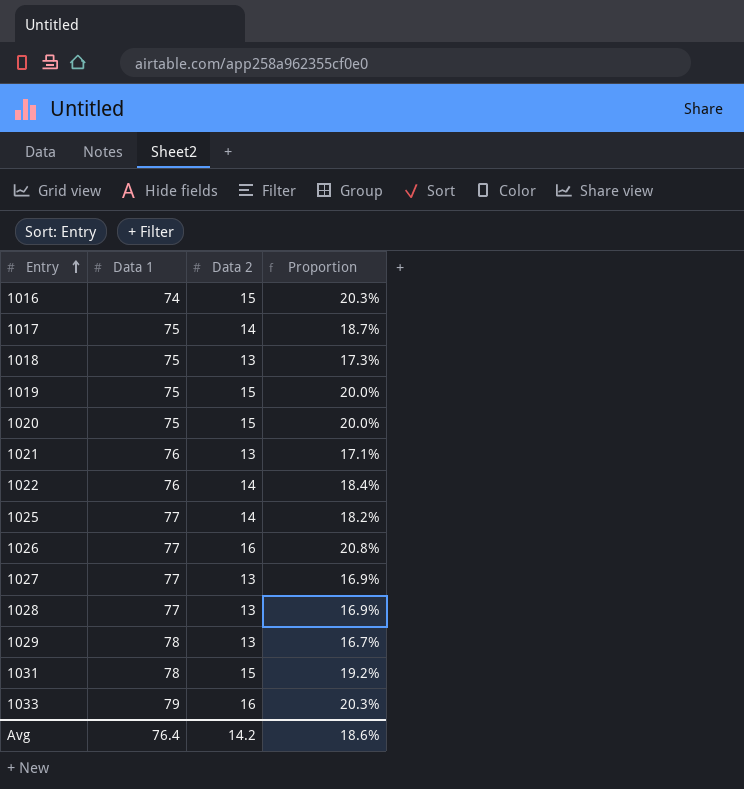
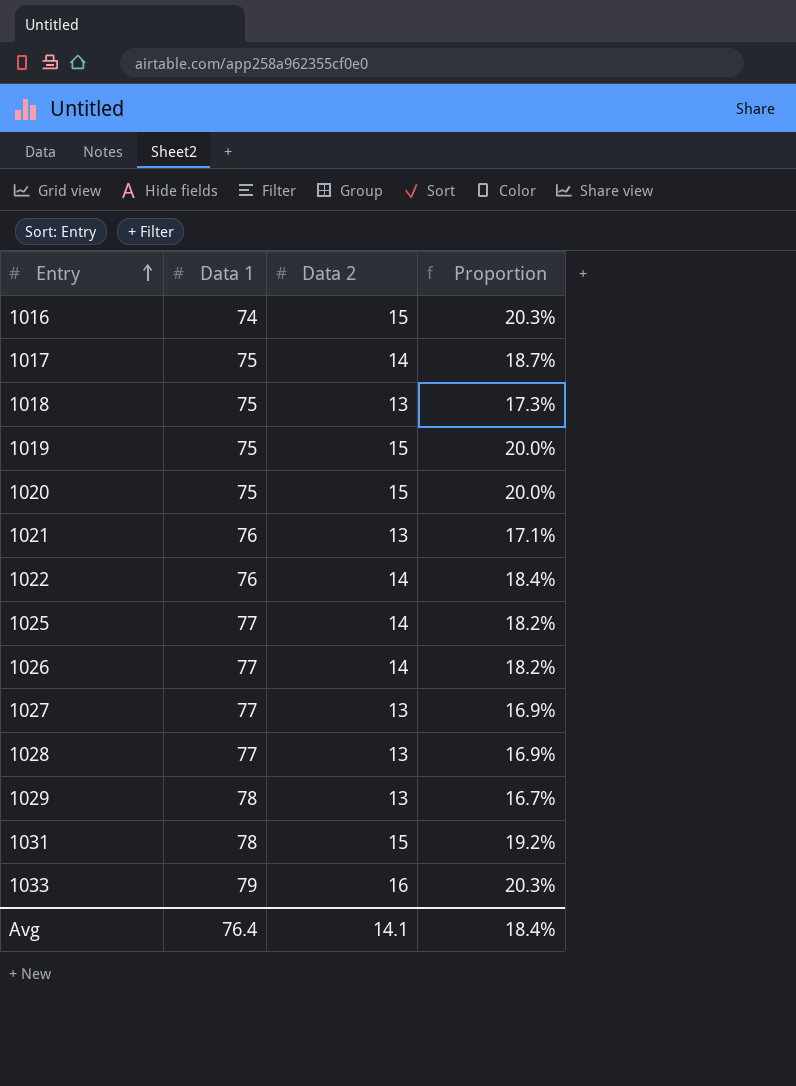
1026 | Data 2: 16 -> 14
1026 | Proportion: 20.8% -> 18.2%
Avg | Data 2: 14.2 -> 14.1
Avg | Proportion: 18.6% -> 18.4%

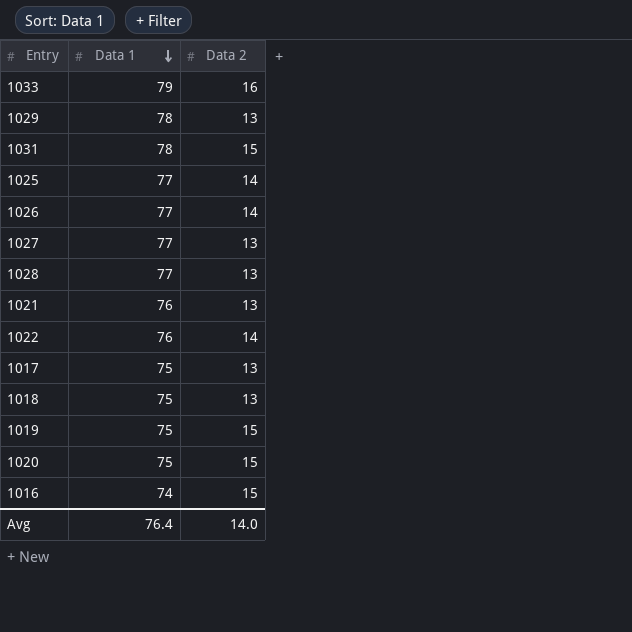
row order: Entry ascending -> Data 1 descending
column Proportion | formula: [Data 2] / [Data 1] -> none
1017 | Data 2: 14 -> 13
Avg | Data 2: 14.1 -> 14.0

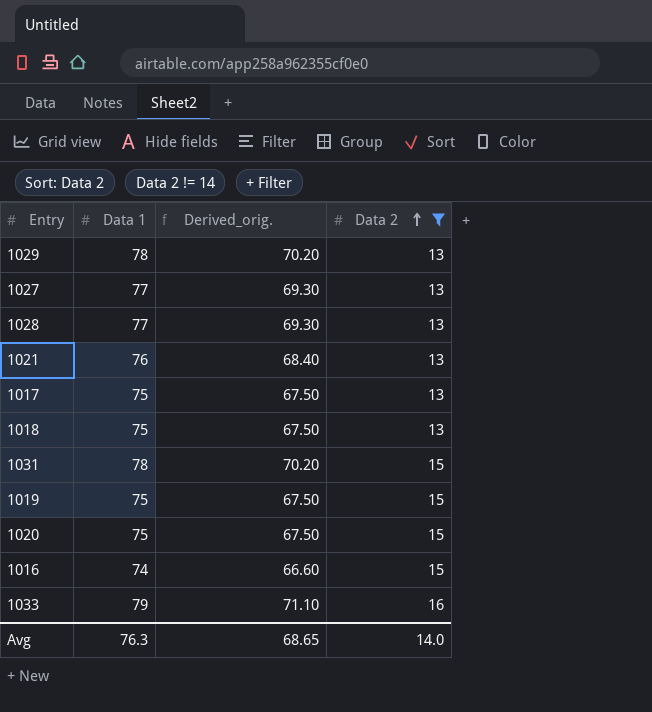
filter: none -> Data 2 != 14
row order: Data 1 descending -> Data 2 ascending
column Derived_orig. | formula: none -> [Data 1] * 0.9
Avg | Data 1: 76.4 -> 76.3

